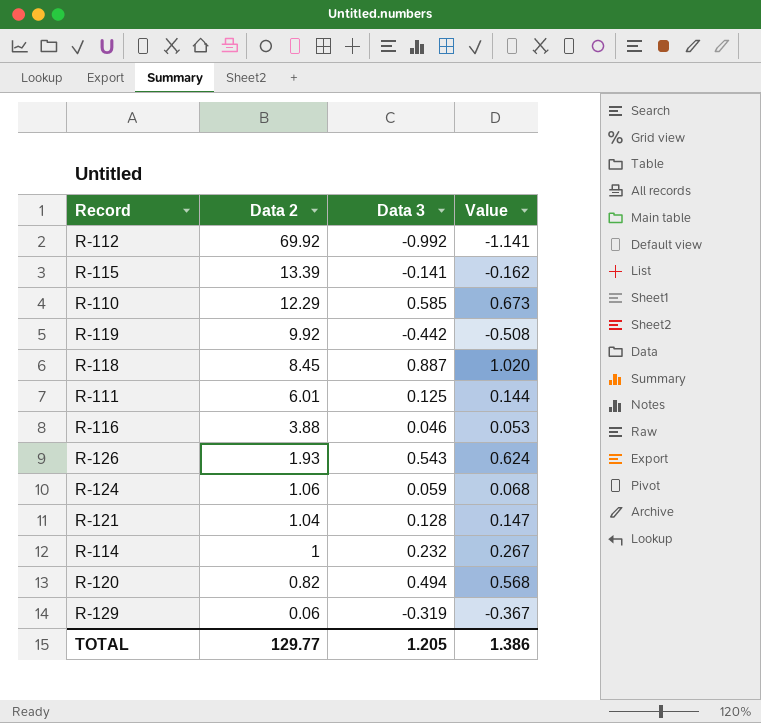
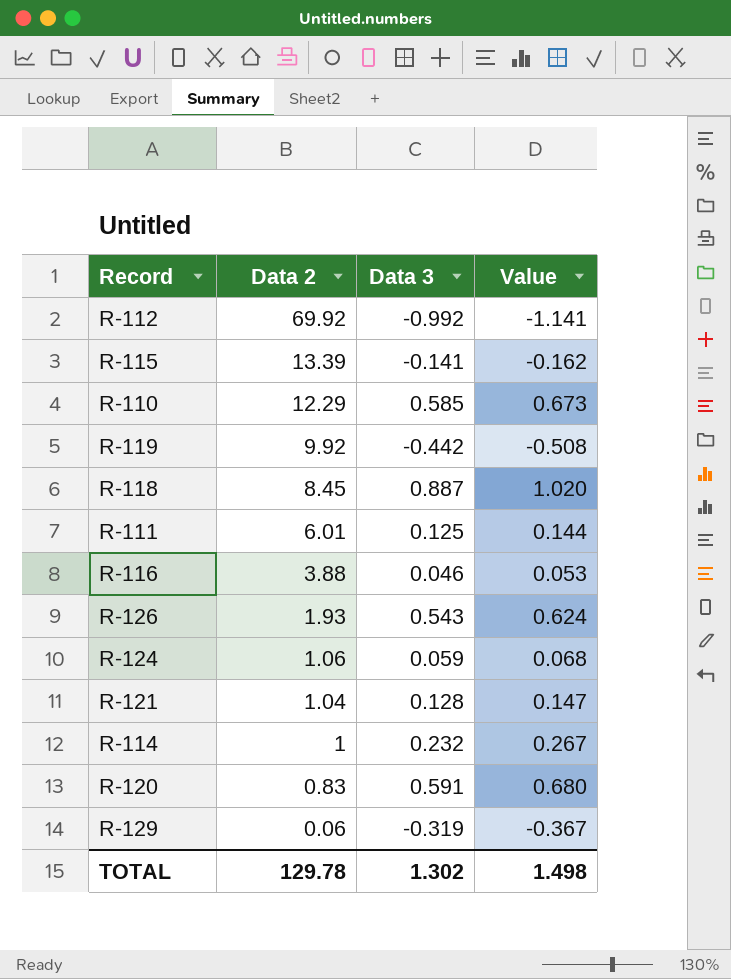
R-120 | Data 2: 0.82 -> 0.83
R-120 | Data 3: 0.494 -> 0.591
R-120 | Value: 0.568 -> 0.680
TOTAL | Data 2: 129.77 -> 129.78
TOTAL | Data 3: 1.205 -> 1.302
TOTAL | Value: 1.386 -> 1.498

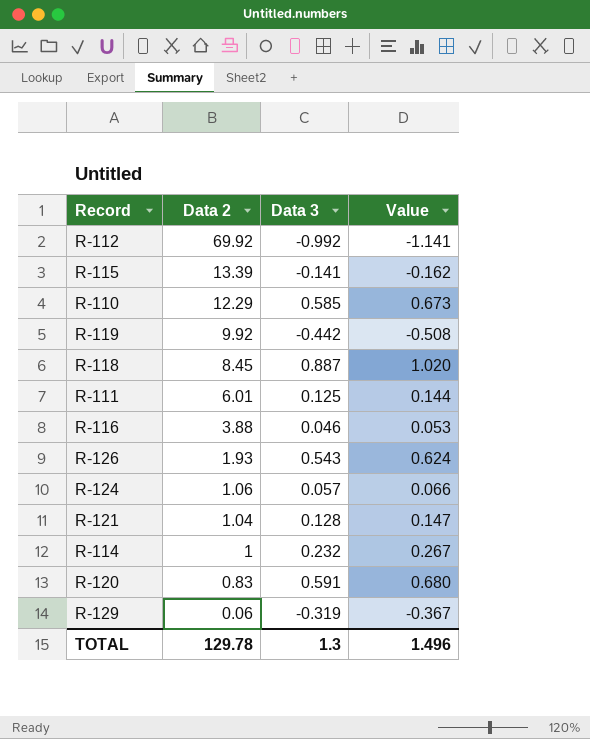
R-124 | Data 3: 0.059 -> 0.057
R-124 | Value: 0.068 -> 0.066
TOTAL | Data 3: 1.302 -> 1.3
TOTAL | Value: 1.498 -> 1.496

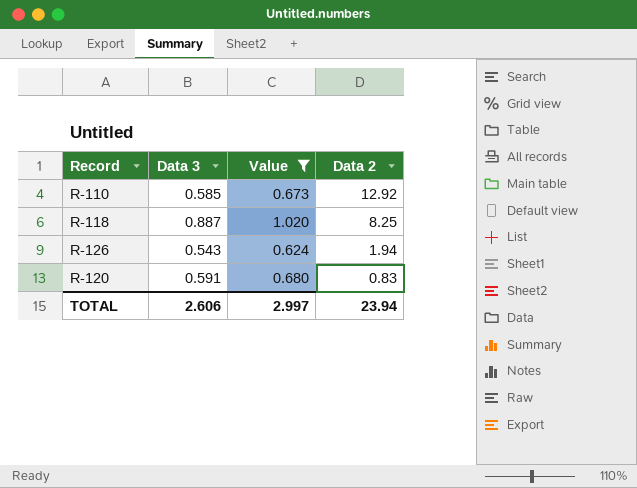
filter: none -> Value >= 0.624
column Data 2 | position: 2 -> 4
R-110 | Data 2: 12.29 -> 12.92
R-118 | Data 2: 8.45 -> 8.25
R-126 | Data 2: 1.93 -> 1.94
TOTAL | Data 3: 1.3 -> 2.606
TOTAL | Value: 1.496 -> 2.997
TOTAL | Data 2: 129.78 -> 23.94

